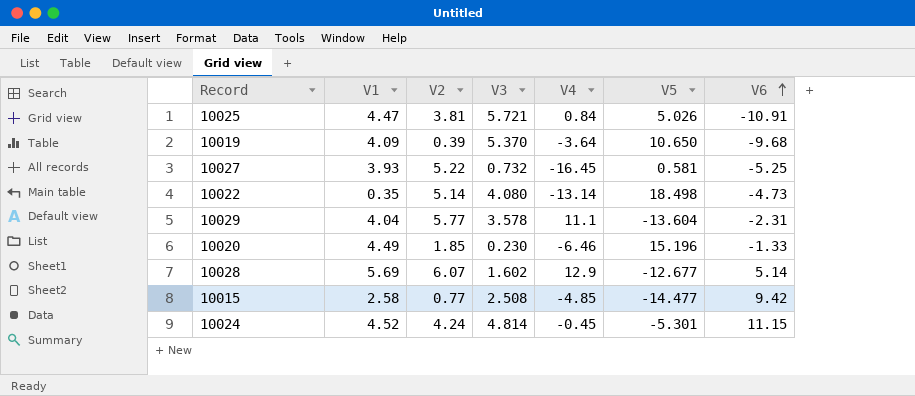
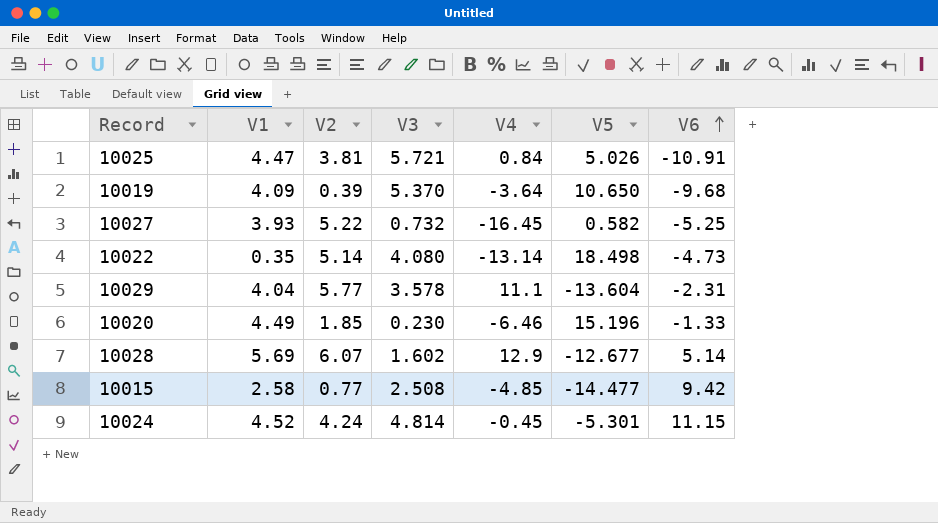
10027 | V5: 0.581 -> 0.582

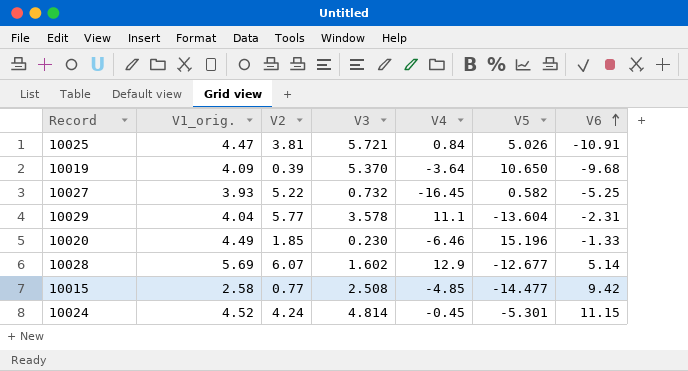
column name: V1 -> V1_orig.
row 10022: 0.35 | 5.14 | 4.080 | -13.14 | 18.498 | -4.73 -> none

